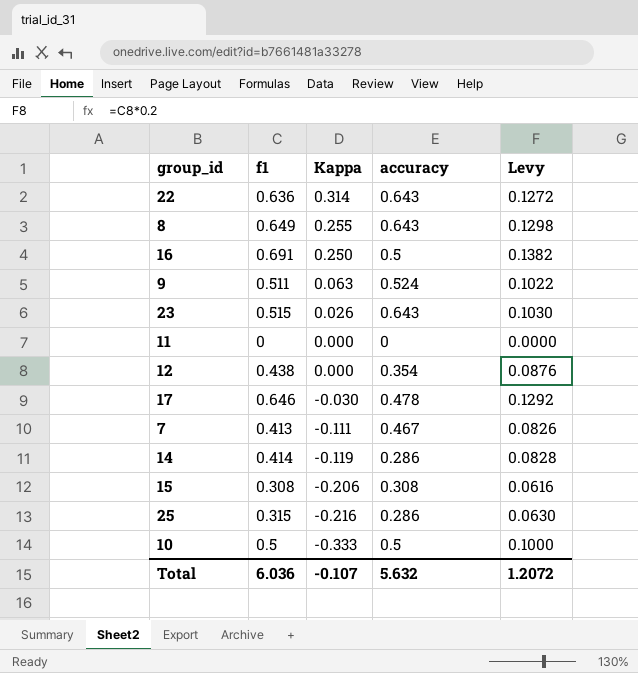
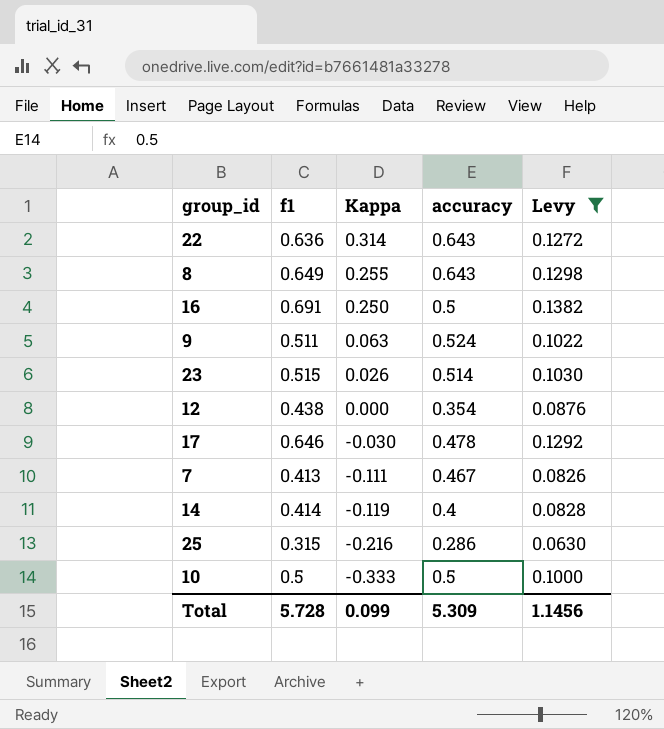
filter: none -> Levy >= 0.0630
23 | accuracy: 0.643 -> 0.514
14 | accuracy: 0.286 -> 0.4
Total | f1: 6.036 -> 5.728
Total | Kappa: -0.107 -> 0.099
Total | accuracy: 5.632 -> 5.309
Total | Levy: 1.2072 -> 1.1456

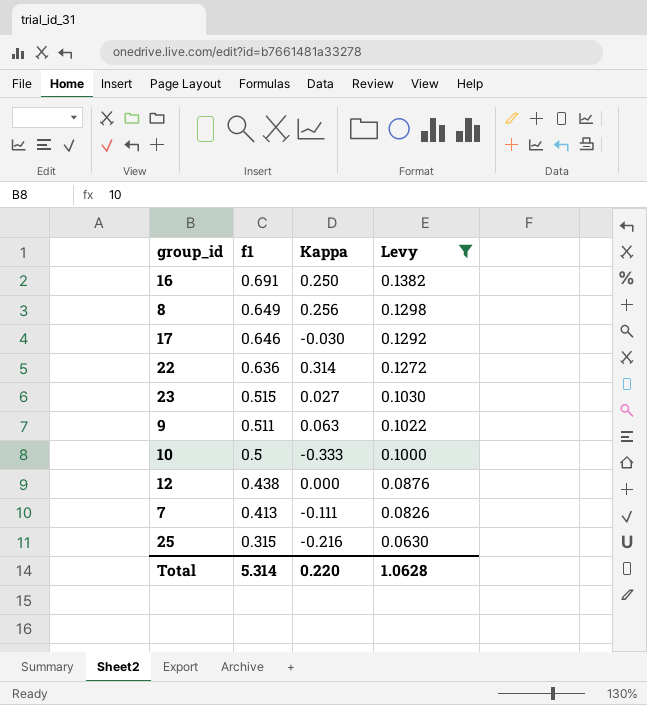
row order: Kappa descending -> f1 descending
column accuracy | position: 4 -> none
row 14: 0.414 | -0.119 | 0.4 | 0.0828 -> none
8 | Kappa: 0.255 -> 0.256
23 | Kappa: 0.026 -> 0.027
Total | f1: 5.728 -> 5.314
Total | Kappa: 0.099 -> 0.220
Total | Levy: 1.1456 -> 1.0628

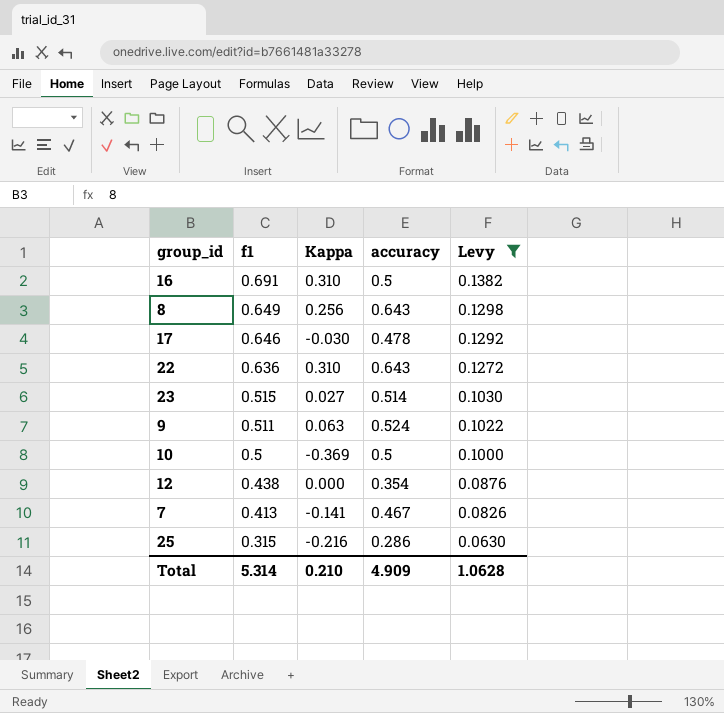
column accuracy | position: none -> 4
16 | Kappa: 0.250 -> 0.310
22 | Kappa: 0.314 -> 0.310
10 | Kappa: -0.333 -> -0.369
7 | Kappa: -0.111 -> -0.141
Total | Kappa: 0.220 -> 0.210

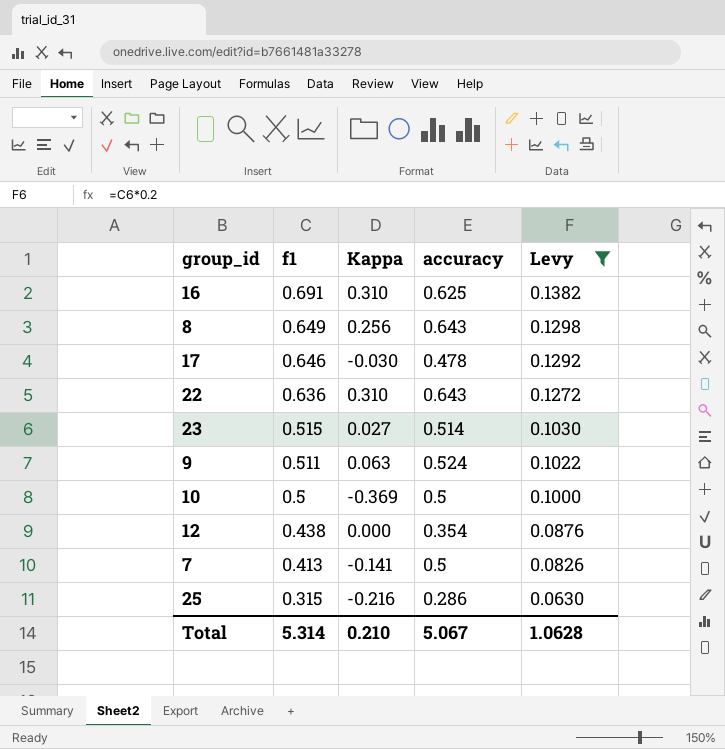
16 | accuracy: 0.5 -> 0.625
7 | accuracy: 0.467 -> 0.5
Total | accuracy: 4.909 -> 5.067

